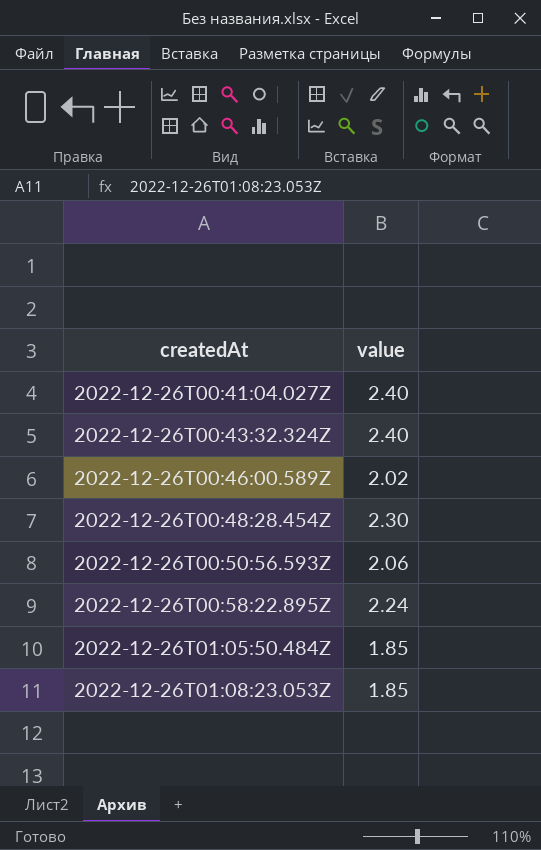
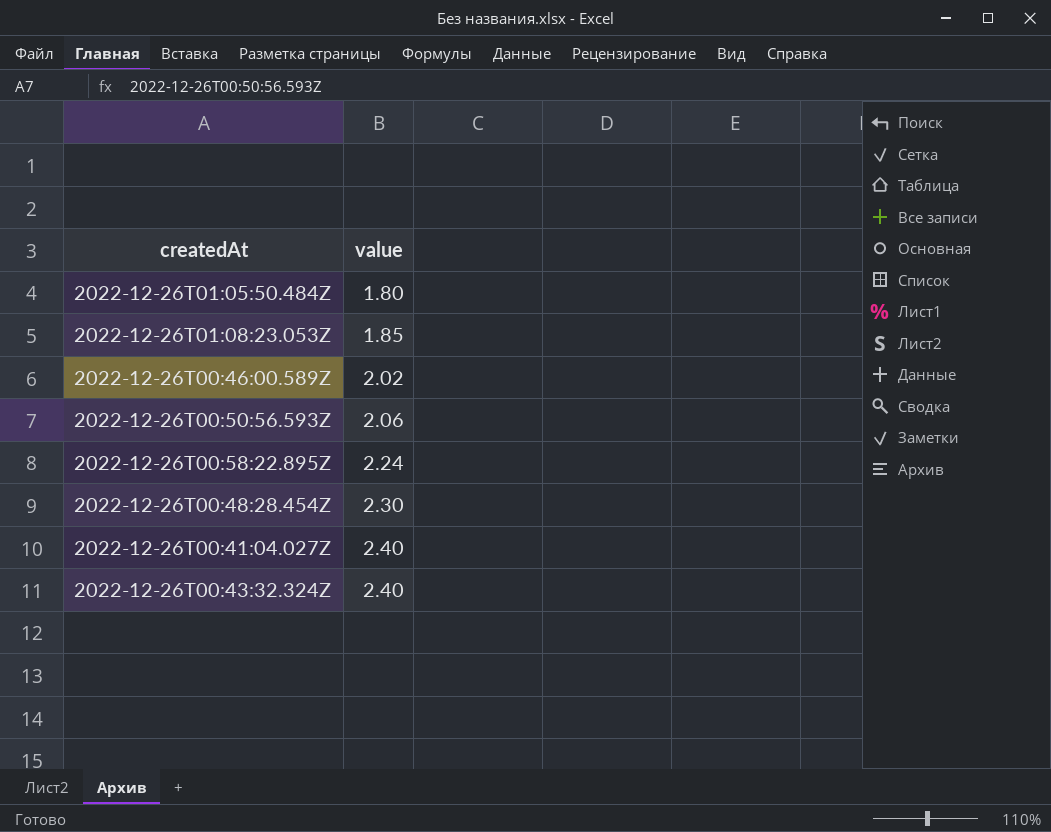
row order: createdAt ascending -> value ascending
2022-12-26T01:05:50.484Z | value: 1.85 -> 1.80

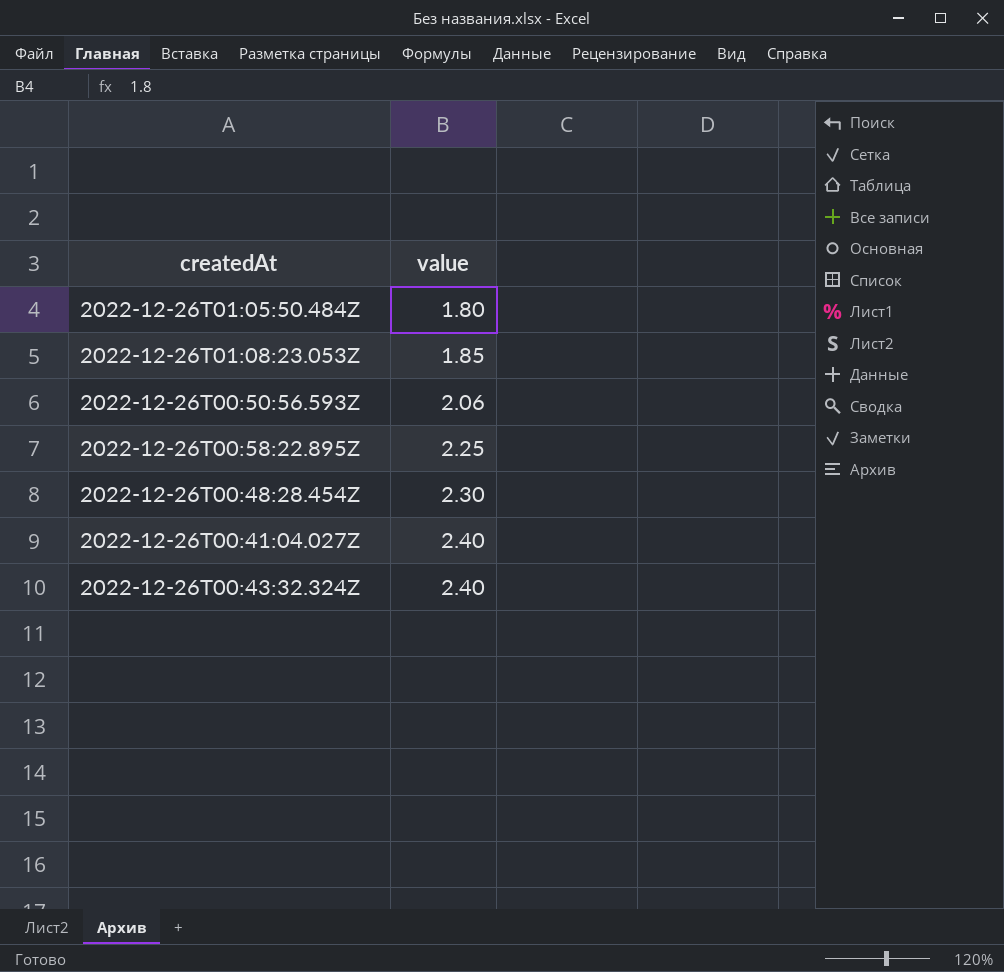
row 2022-12-26T00:46:00.589Z: 2.02 -> none
2022-12-26T00:58:22.895Z | value: 2.24 -> 2.25

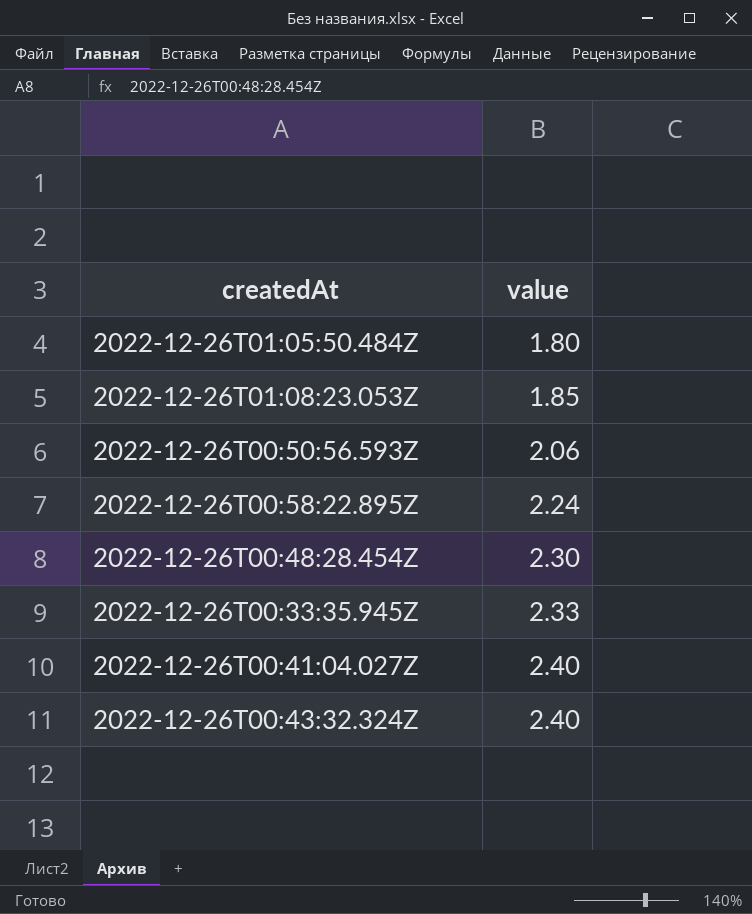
2022-12-26T00:58:22.895Z | value: 2.25 -> 2.24
row 2022-12-26T00:33:35.945Z: none -> 2.33

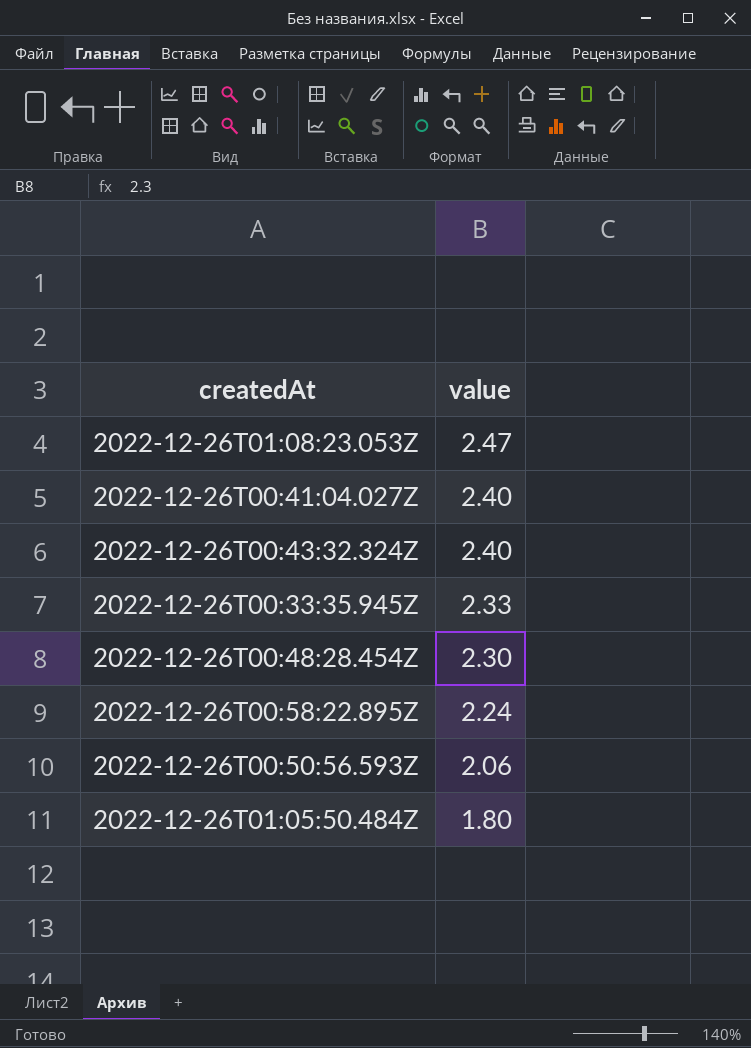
row order: value ascending -> value descending
2022-12-26T01:08:23.053Z | value: 1.85 -> 2.47

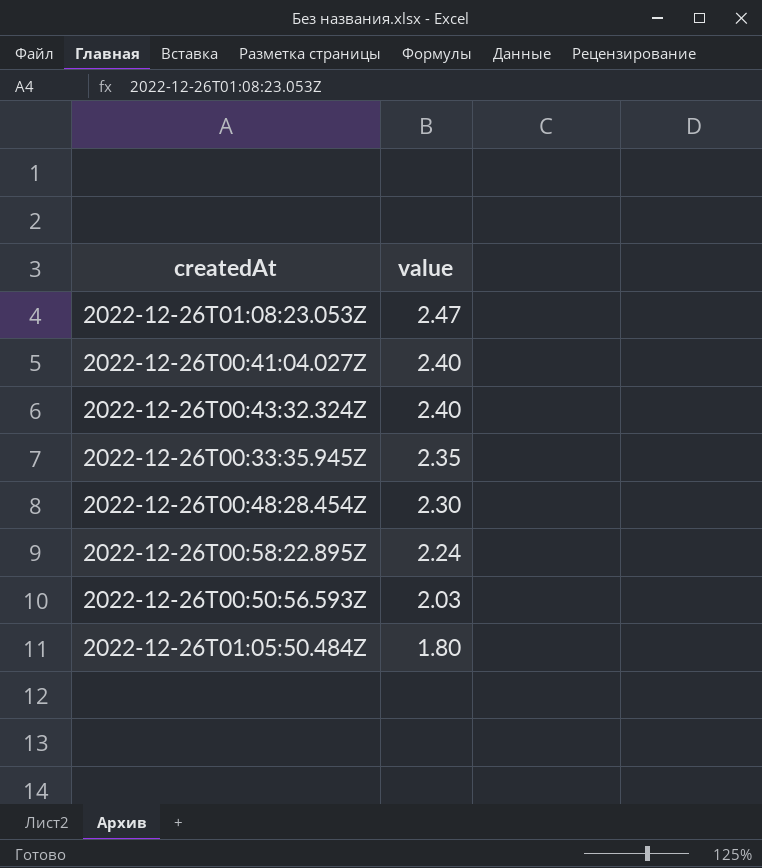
2022-12-26T00:33:35.945Z | value: 2.33 -> 2.35
2022-12-26T00:50:56.593Z | value: 2.06 -> 2.03

